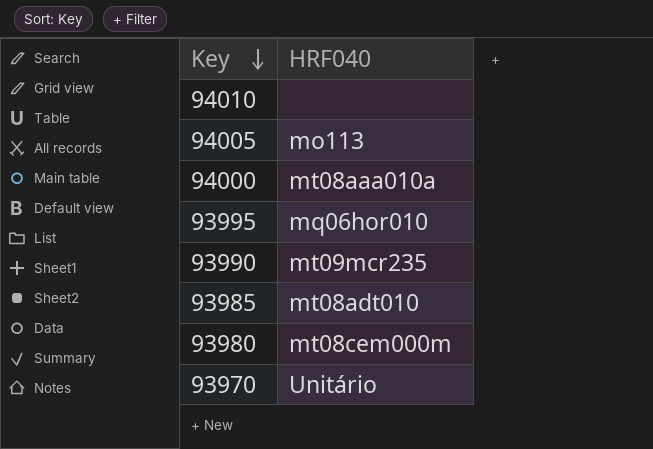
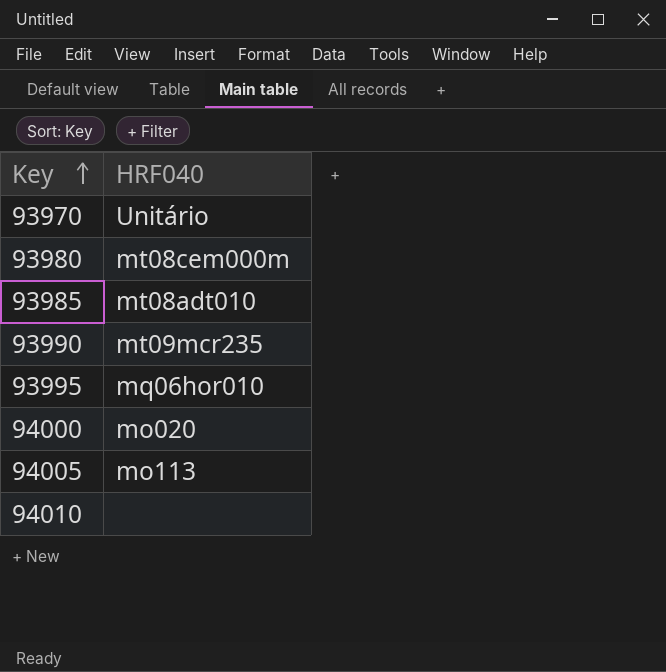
row order: Key descending -> Key ascending
94000 | HRF040: mt08aaa010a -> mo020

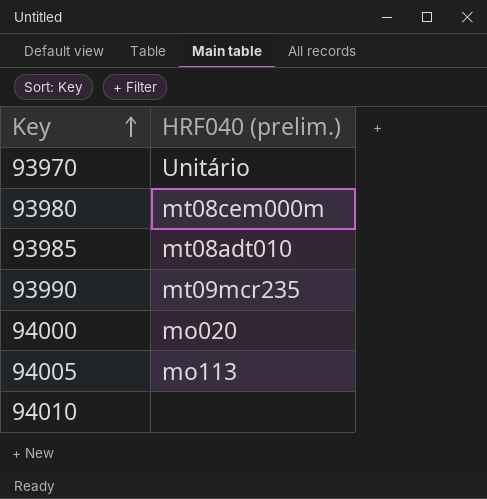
column name: HRF040 -> HRF040 (prelim.)
row 93995: mq06hor010 -> none

